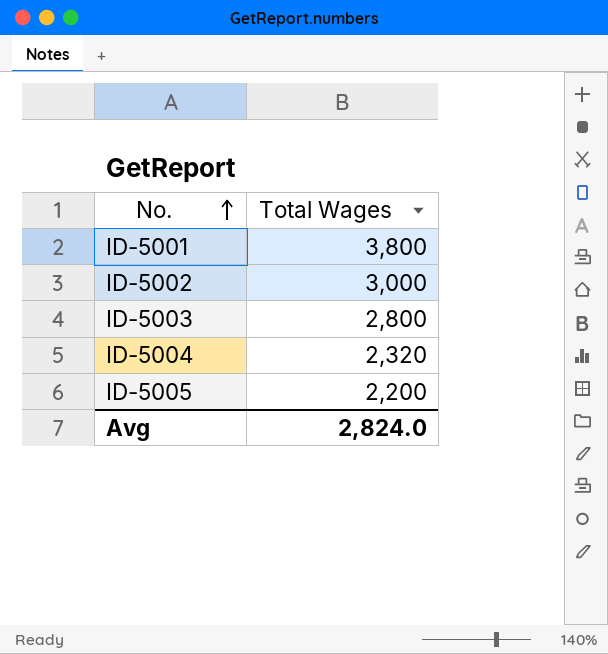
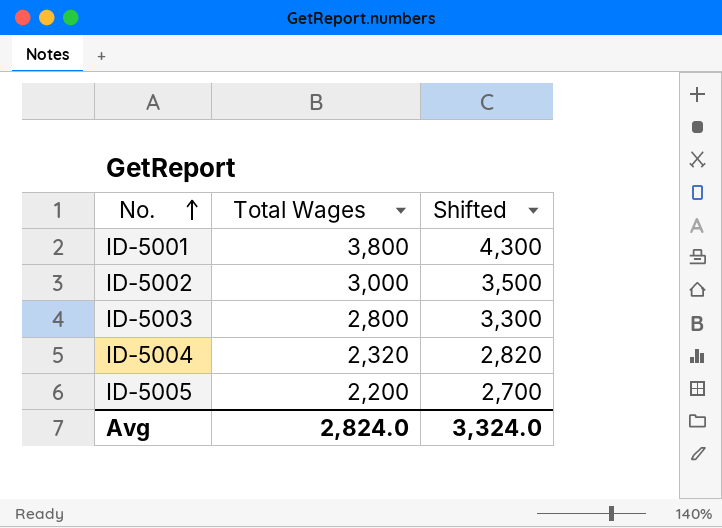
column Shifted | formula: none -> [Total Wages] + 500

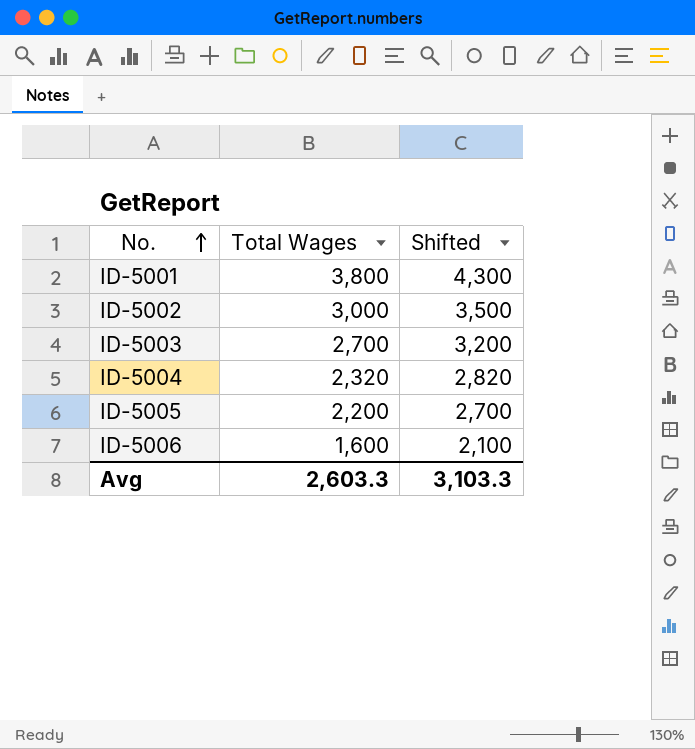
ID-5003 | Total Wages: 2,800 -> 2,700
ID-5003 | Shifted: 3,300 -> 3,200
row ID-5006: none -> 1,600 | 2,100
Avg | Total Wages: 2,824.0 -> 2,603.3
Avg | Shifted: 3,324.0 -> 3,103.3

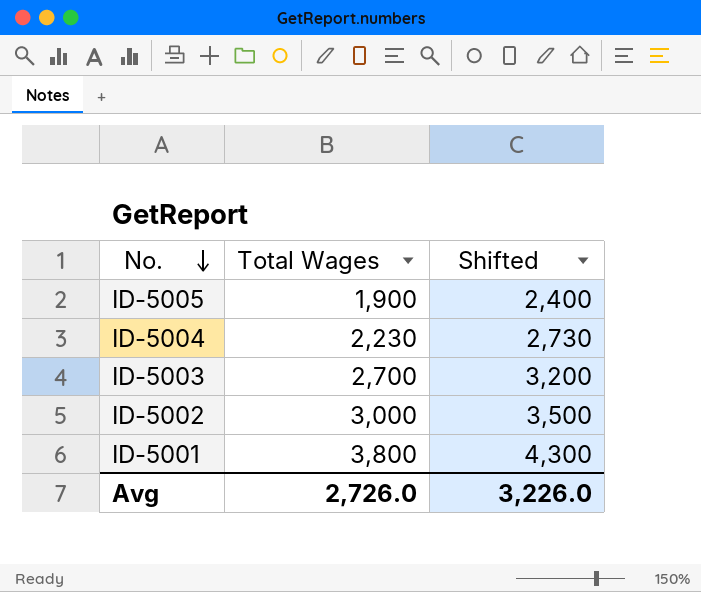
row order: No. ascending -> No. descending
row ID-5006: 1,600 | 2,100 -> none
ID-5005 | Total Wages: 2,200 -> 1,900
ID-5005 | Shifted: 2,700 -> 2,400
ID-5004 | Total Wages: 2,320 -> 2,230
ID-5004 | Shifted: 2,820 -> 2,730
Avg | Total Wages: 2,603.3 -> 2,726.0
Avg | Shifted: 3,103.3 -> 3,226.0

